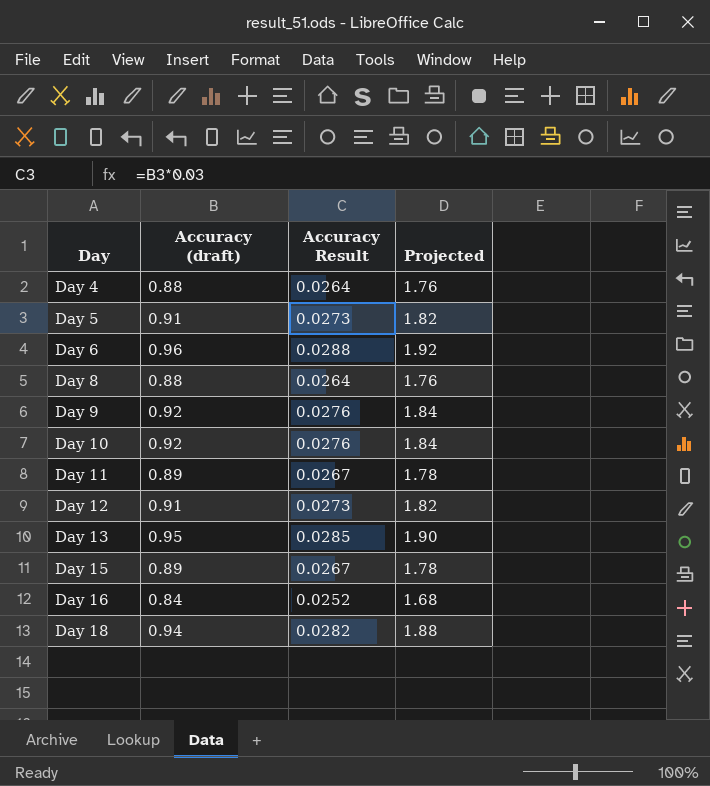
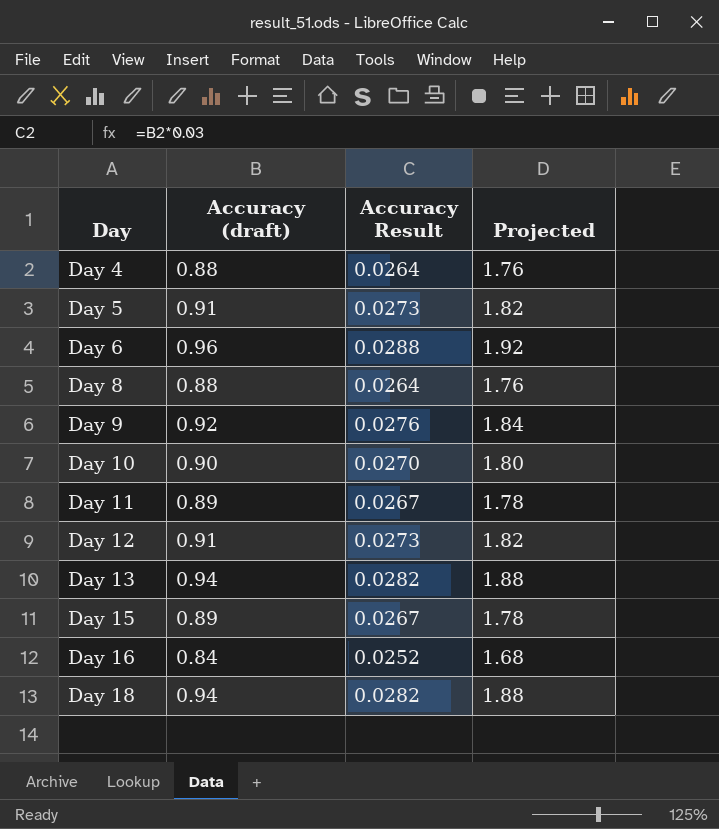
Day 10 | Accuracy (draft): 0.92 -> 0.90
Day 10 | Accuracy Result: 0.0276 -> 0.0270
Day 10 | Projected: 1.84 -> 1.80
Day 13 | Accuracy (draft): 0.95 -> 0.94
Day 13 | Accuracy Result: 0.0285 -> 0.0282
Day 13 | Projected: 1.90 -> 1.88

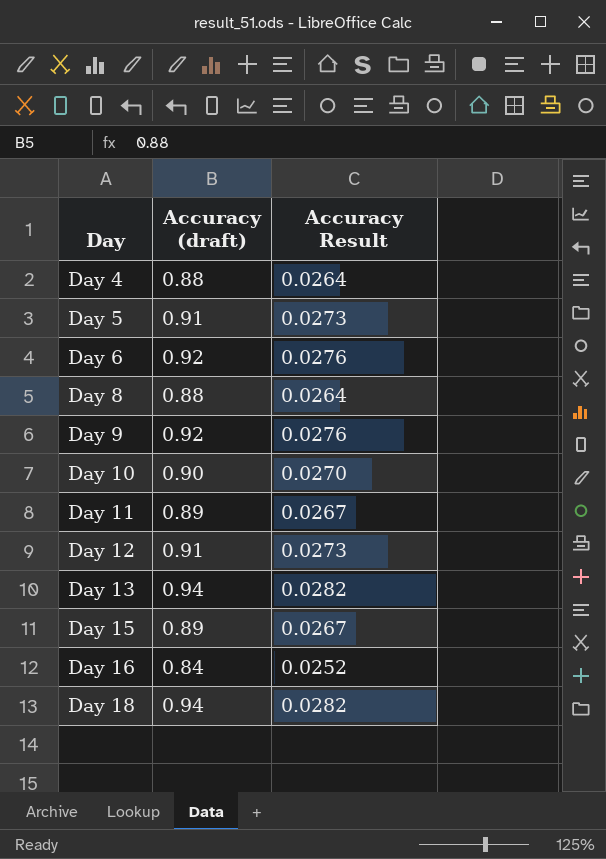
column Projected | formula: [Accuracy (draft)] * 2 -> none
Day 6 | Accuracy (draft): 0.96 -> 0.92
Day 6 | Accuracy Result: 0.0288 -> 0.0276

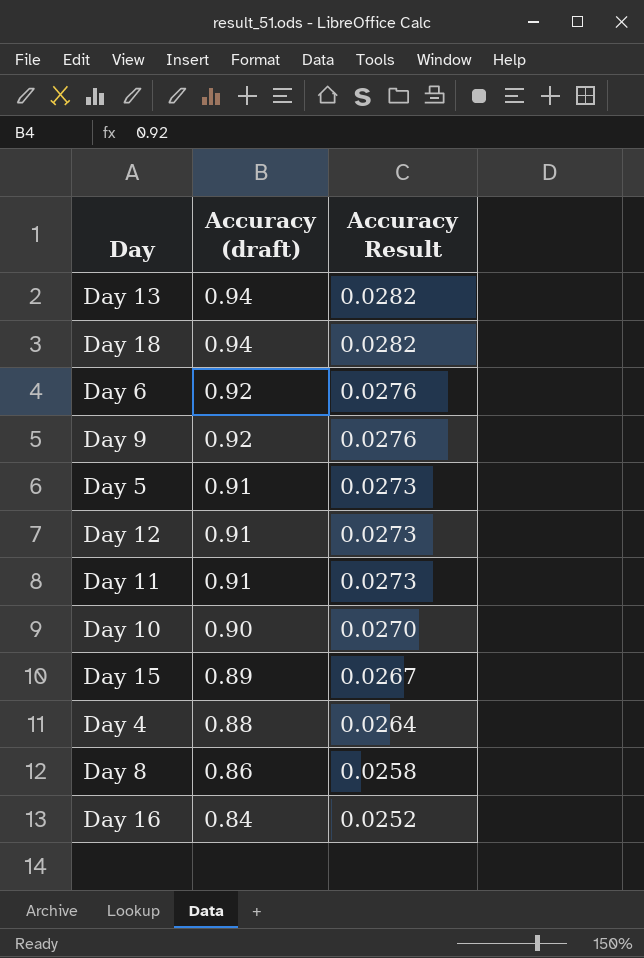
row order: Day ascending -> Accuracy (draft) descending
Day 11 | Accuracy (draft): 0.89 -> 0.91
Day 11 | Accuracy Result: 0.0267 -> 0.0273
Day 8 | Accuracy (draft): 0.88 -> 0.86
Day 8 | Accuracy Result: 0.0264 -> 0.0258

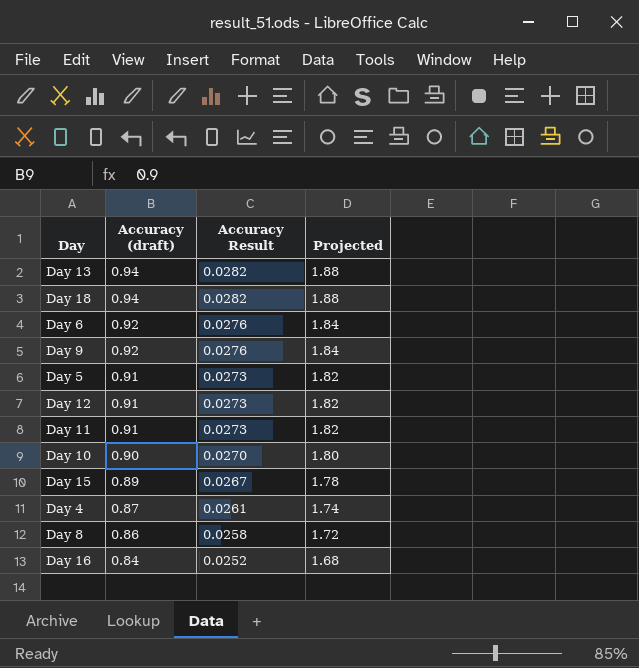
column Projected | formula: none -> [Accuracy (draft)] * 2
Day 4 | Accuracy (draft): 0.88 -> 0.87
Day 4 | Accuracy Result: 0.0264 -> 0.0261

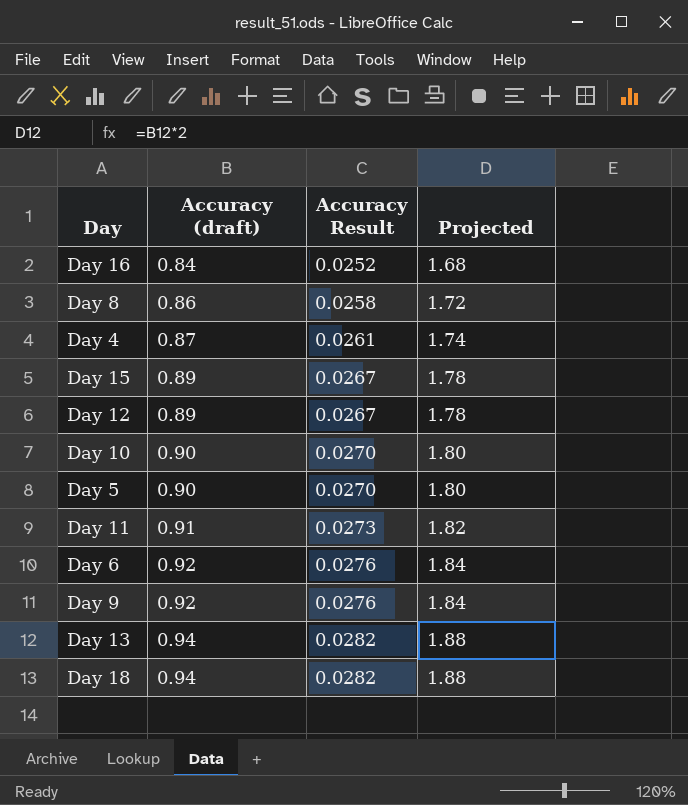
row order: Accuracy (draft) descending -> Accuracy (draft) ascending
Day 12 | Accuracy (draft): 0.91 -> 0.89
Day 12 | Accuracy Result: 0.0273 -> 0.0267
Day 12 | Projected: 1.82 -> 1.78
Day 5 | Accuracy (draft): 0.91 -> 0.90
Day 5 | Accuracy Result: 0.0273 -> 0.0270
Day 5 | Projected: 1.82 -> 1.80

